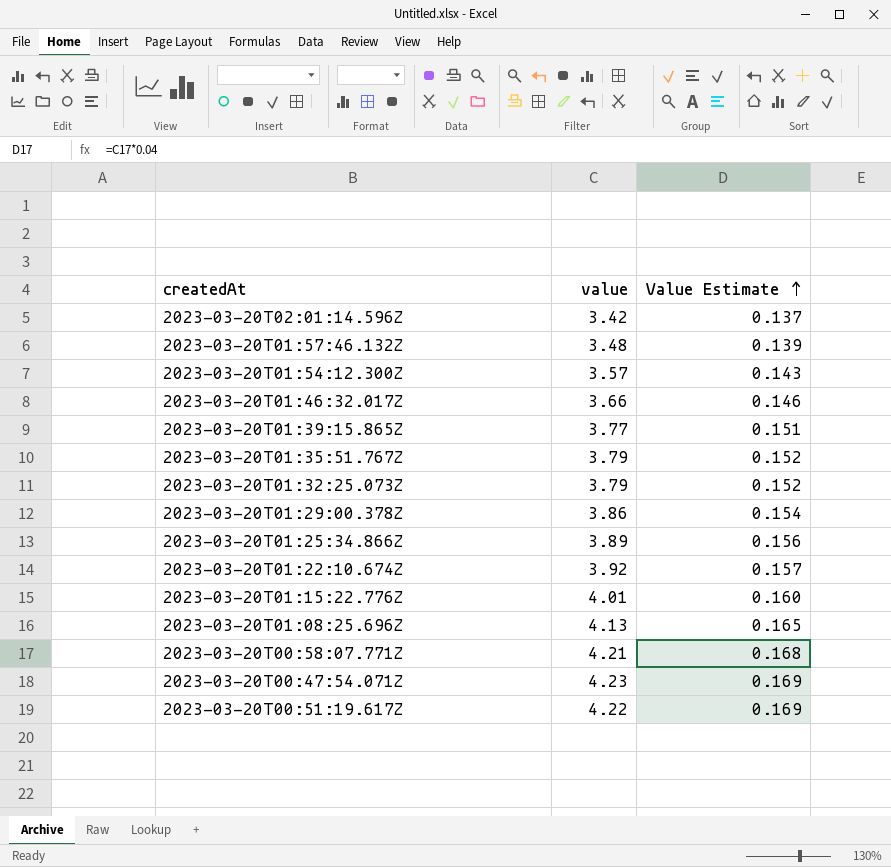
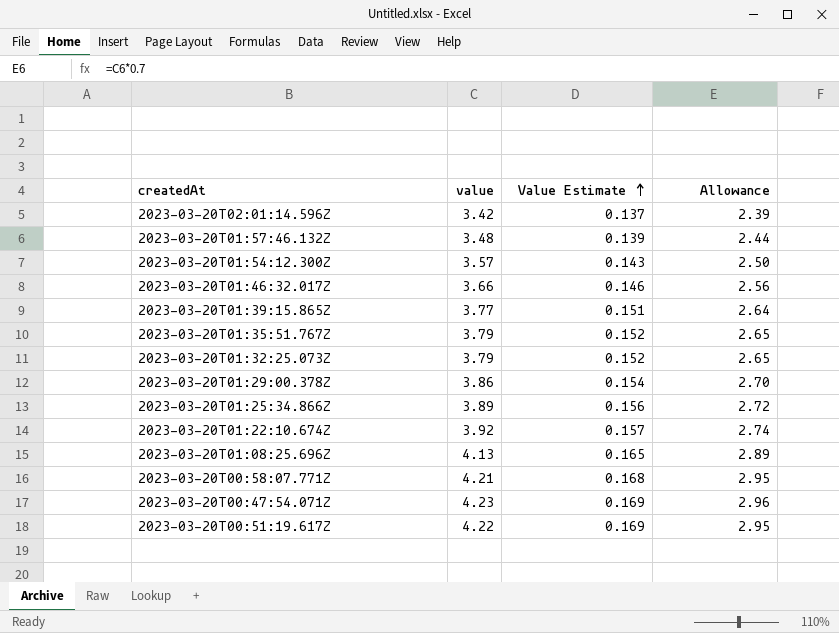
column Allowance | formula: none -> [value] * 0.7
row 2023-03-20T01:15:22.776Z: 4.01 | 0.160 -> none

